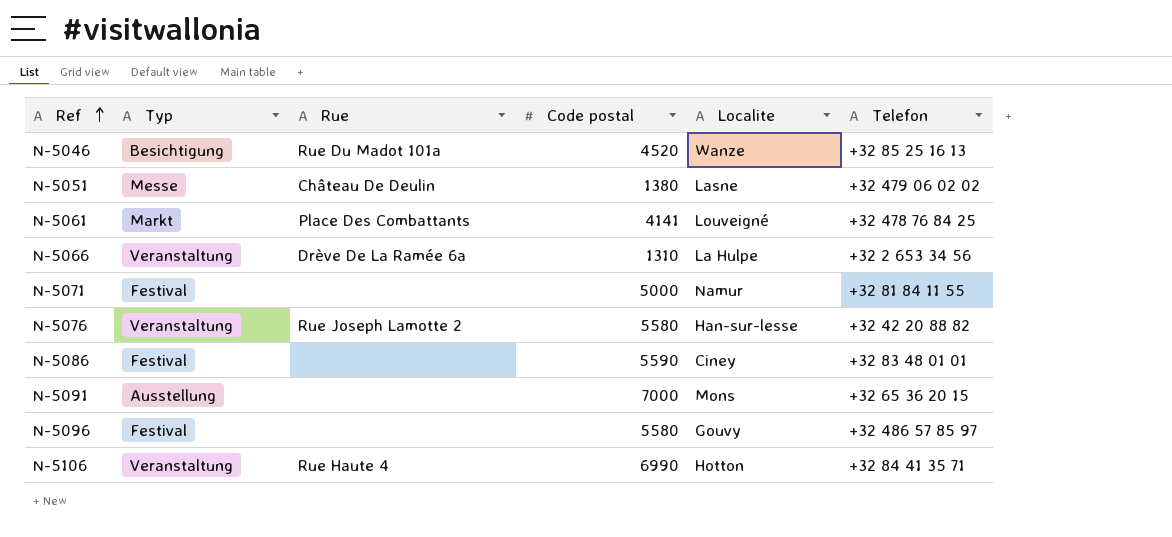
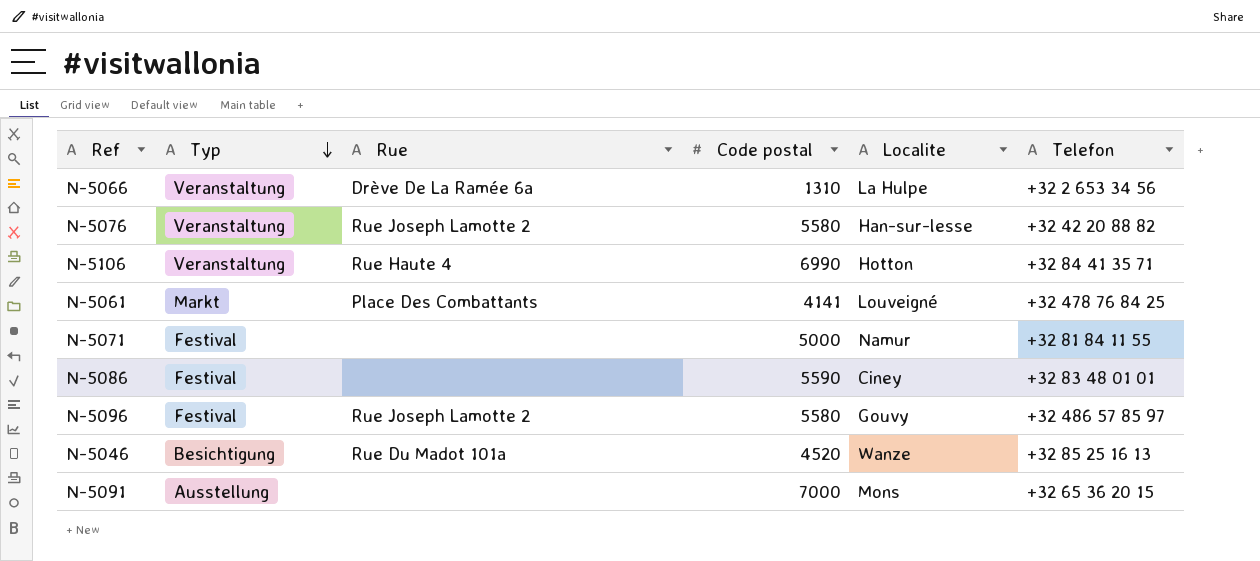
row order: Ref ascending -> Typ descending
row N-5051: Messe | Château De Deulin | 1380 | Lasne | +32 479 06 02 02 -> none
N-5096 | Rue: none -> Rue Joseph Lamotte 2

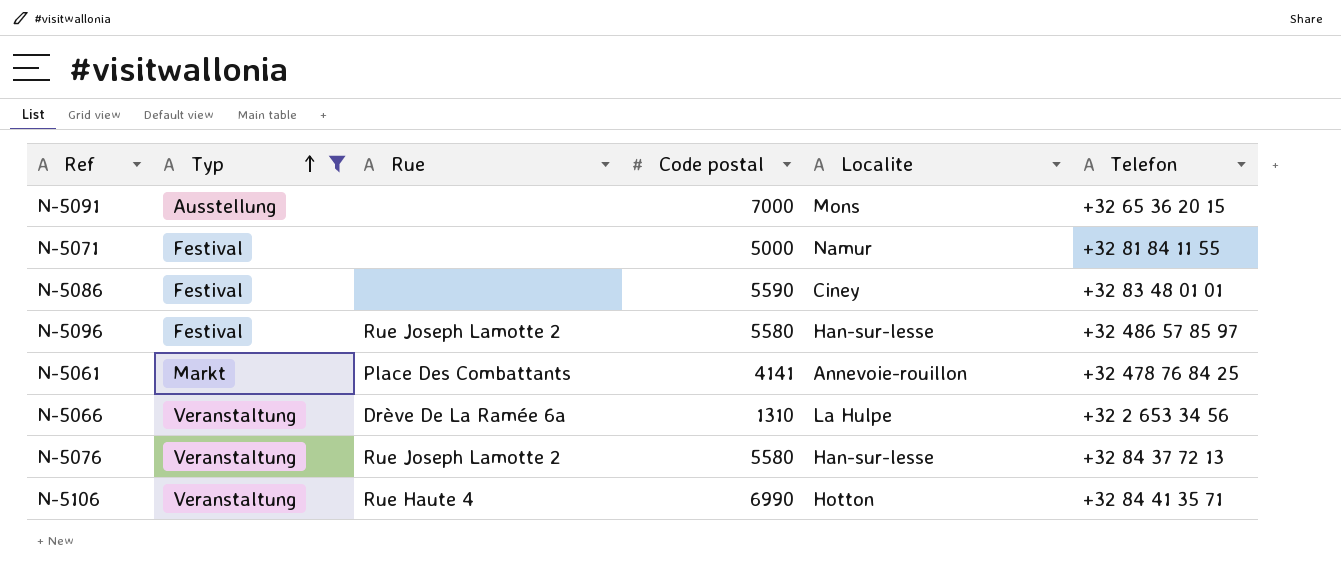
filter: none -> Typ != Besichtigung
row order: Typ descending -> Typ ascending
N-5096 | Localite: Gouvy -> Han-sur-lesse
N-5061 | Localite: Louveigné -> Annevoie-rouillon
N-5076 | Telefon: +32 42 20 88 82 -> +32 84 37 72 13

